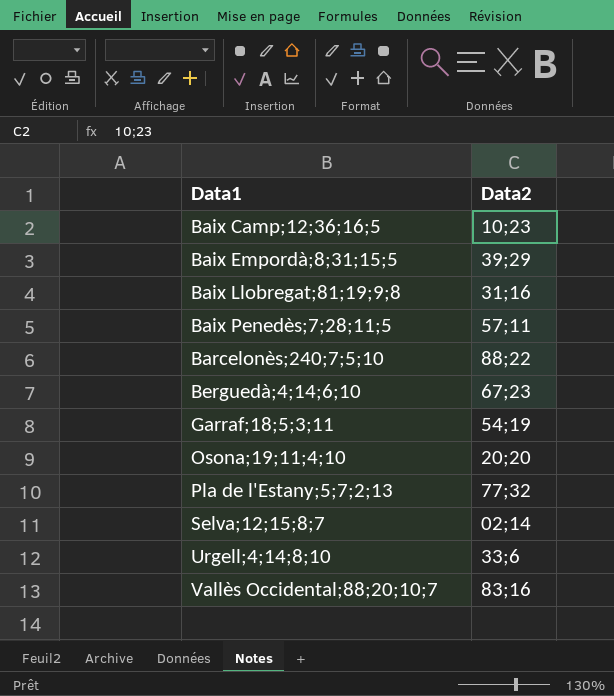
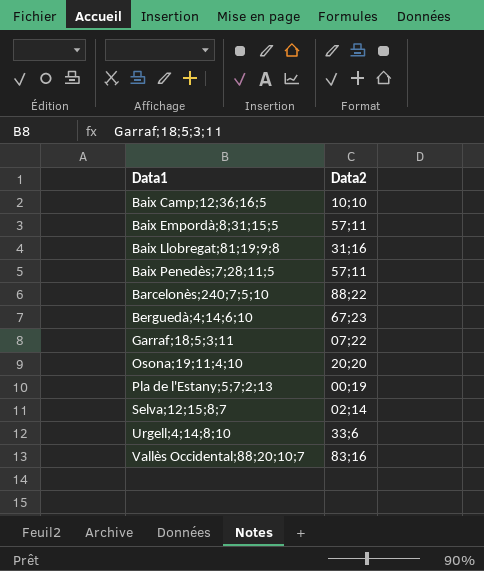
Baix Camp;12;36;16;5 | Data2: 10;23 -> 10;10
Baix Empordà;8;31;15;5 | Data2: 39;29 -> 57;11
Garraf;18;5;3;11 | Data2: 54;19 -> 07;22
Pla de l'Estany;5;7;2;13 | Data2: 77;32 -> 00;19

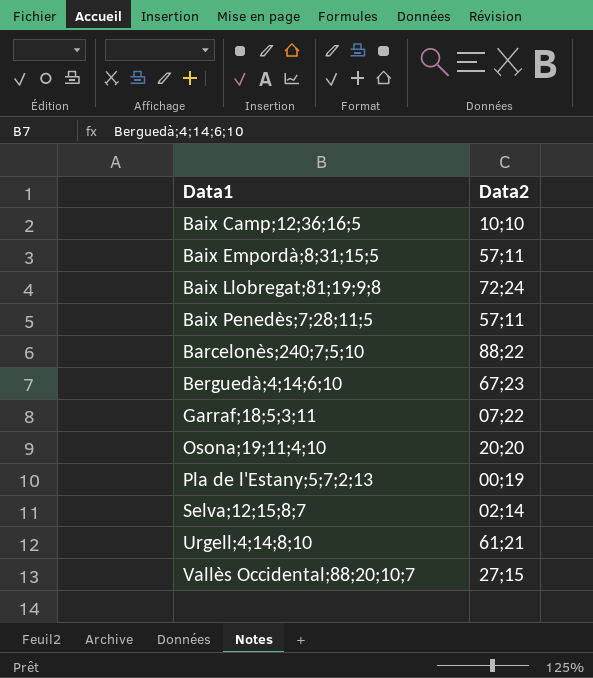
Baix Llobregat;81;19;9;8 | Data2: 31;16 -> 72;24
Urgell;4;14;8;10 | Data2: 33;6 -> 61;21
Vallès Occidental;88;20;10;7 | Data2: 83;16 -> 27;15

